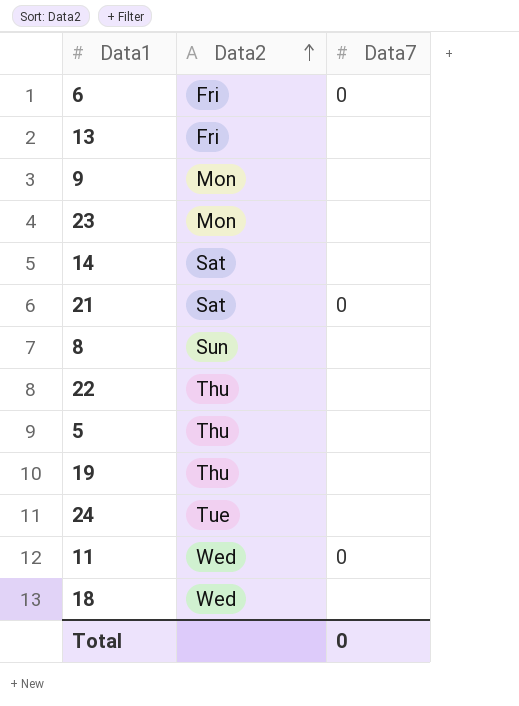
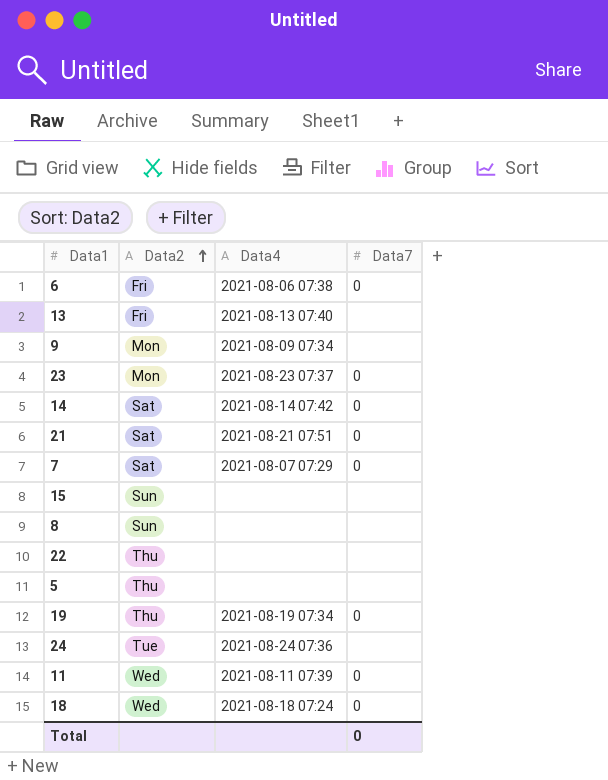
column Data4 | position: none -> 3
23 | Data7: none -> 0
14 | Data7: none -> 0
row 7: none -> Sat | 2021-08-07 07:29 | 0
row 15: none -> Sun | none | none
19 | Data7: none -> 0
18 | Data7: none -> 0

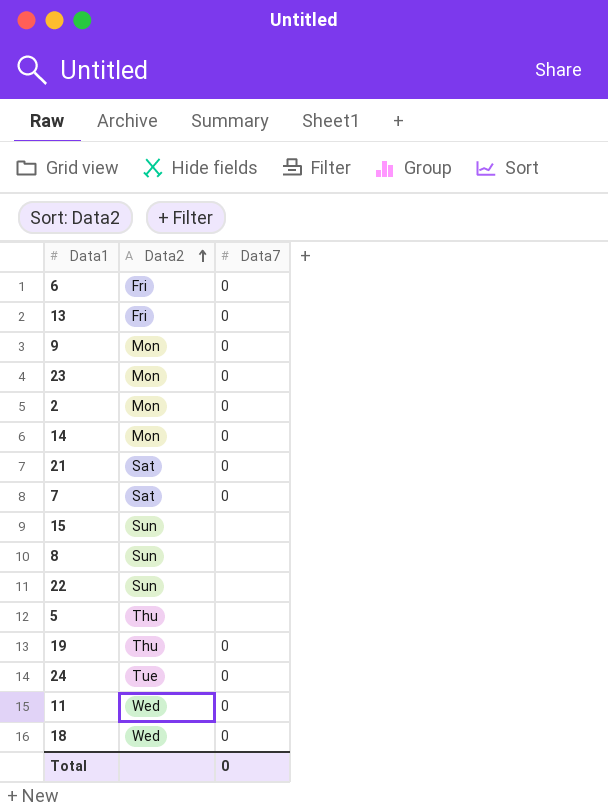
column Data4 | position: 3 -> none
13 | Data7: none -> 0
9 | Data7: none -> 0
row 2: none -> Mon | 0
14 | Data2: Sat -> Mon
22 | Data2: Thu -> Sun
24 | Data7: none -> 0

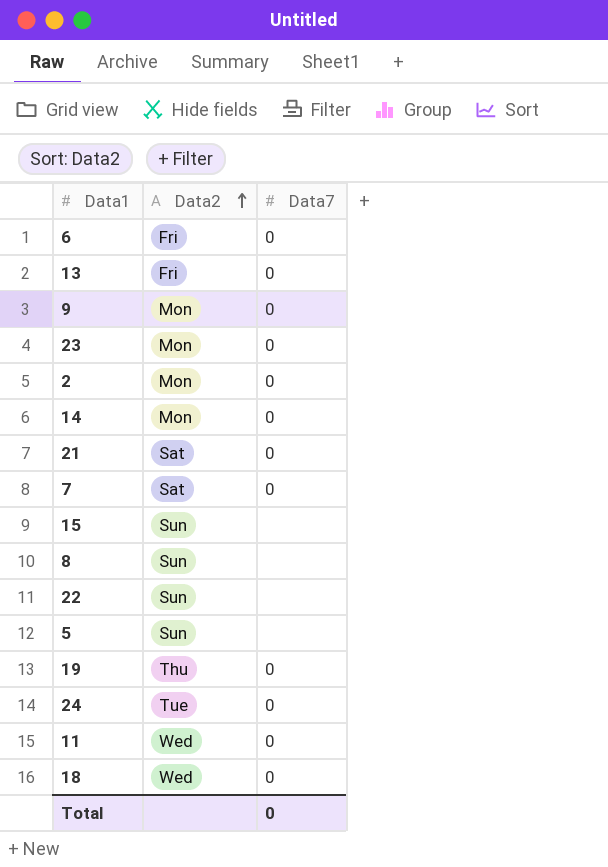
5 | Data2: Thu -> Sun

